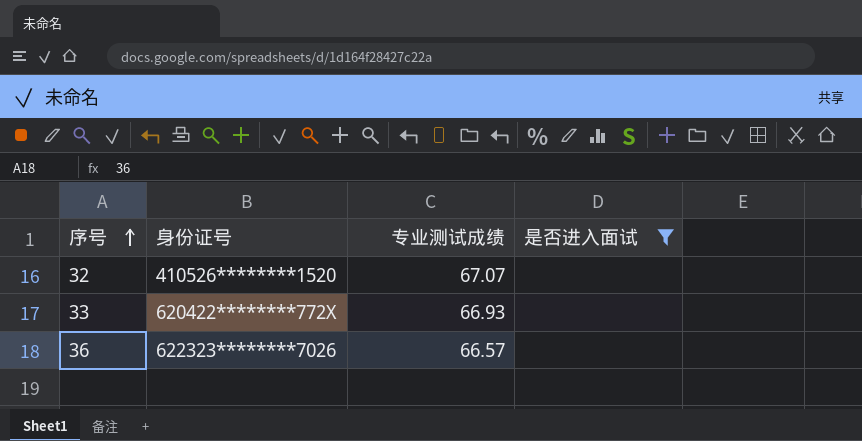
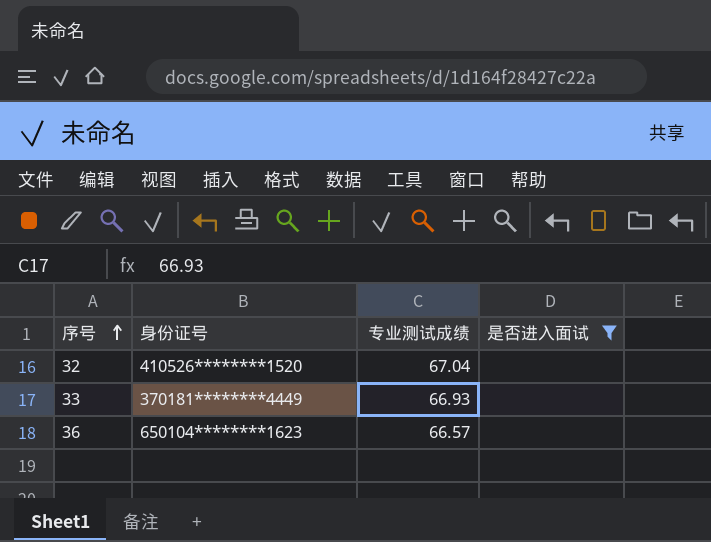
32 | 专业测试成绩: 67.07 -> 67.04
33 | 身份证号: 620422********772X -> 370181********4449
36 | 身份证号: 622323********7026 -> 650104********1623

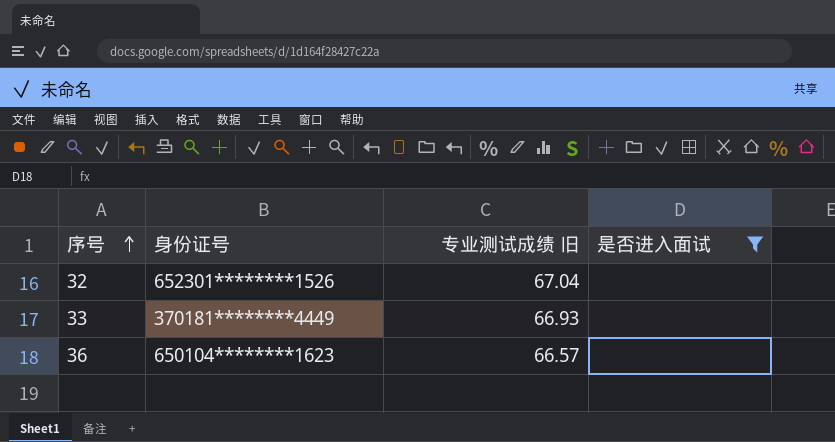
column name: 专业测试成绩 -> 专业测试成绩 旧
32 | 身份证号: 410526********1520 -> 652301********1526

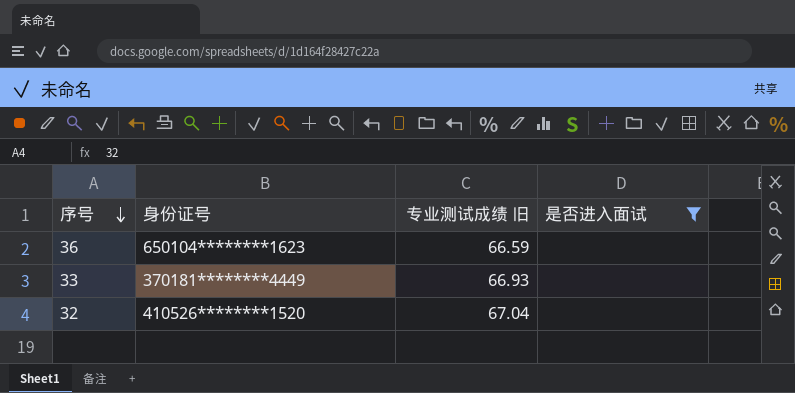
row order: 序号 ascending -> 序号 descending
36 | 专业测试成绩 旧: 66.57 -> 66.59
32 | 身份证号: 652301********1526 -> 410526********1520

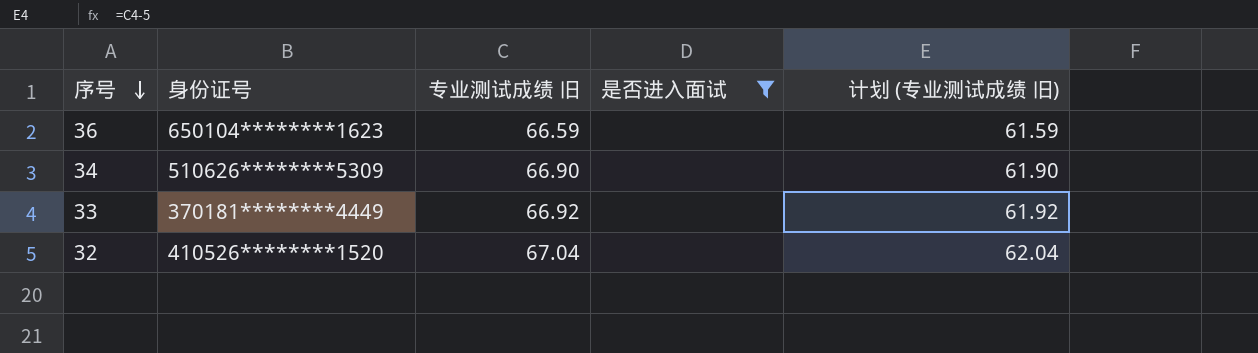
column 计划 (专业测试成绩 旧) | formula: none -> [专业测试成绩 旧] - 5
row 34: none -> 510626********5309 | 66.90 | none | 61.90
33 | 专业测试成绩 旧: 66.93 -> 66.92

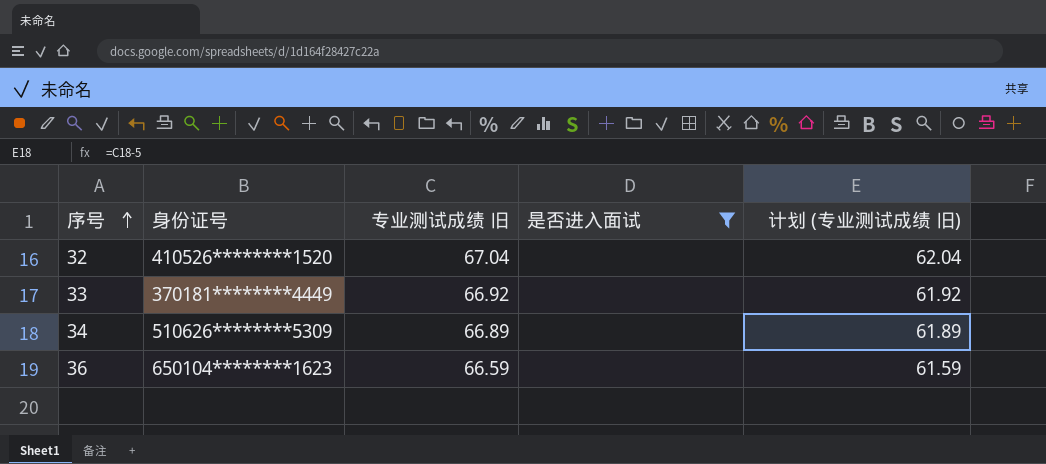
row order: 序号 descending -> 序号 ascending
34 | 专业测试成绩 旧: 66.90 -> 66.89
34 | 计划 (专业测试成绩 旧): 61.90 -> 61.89

